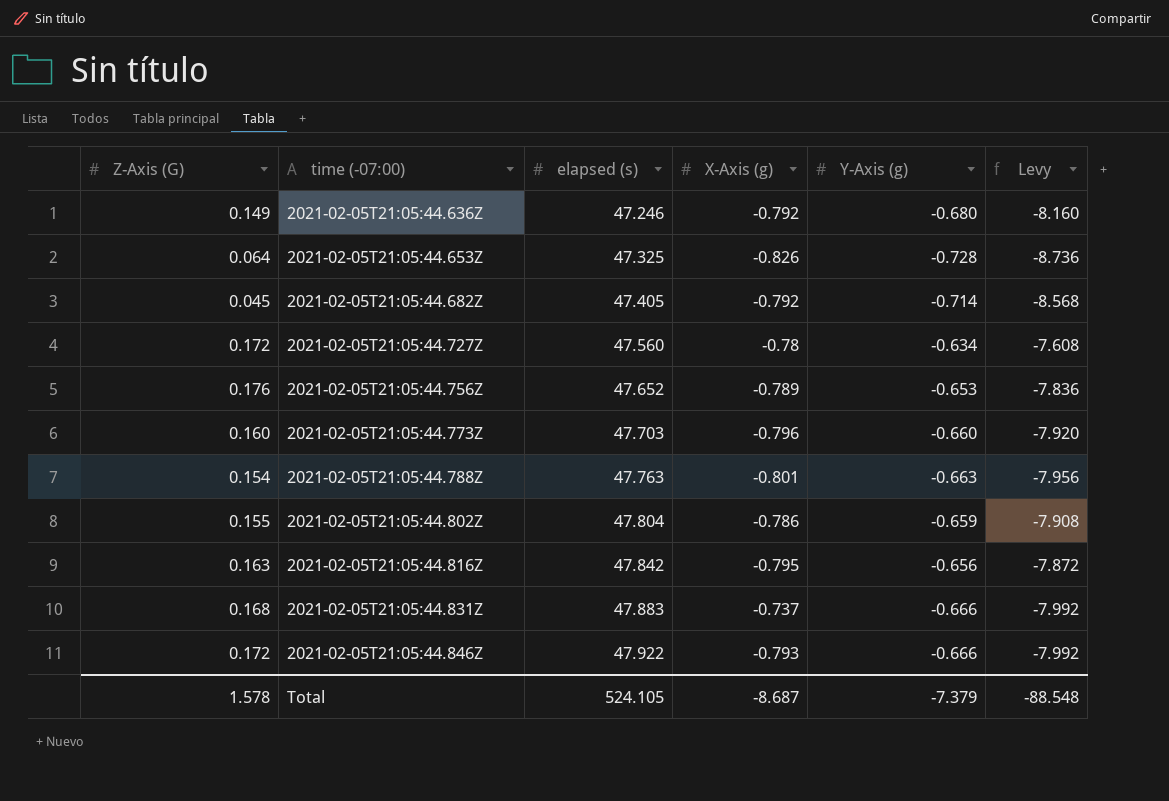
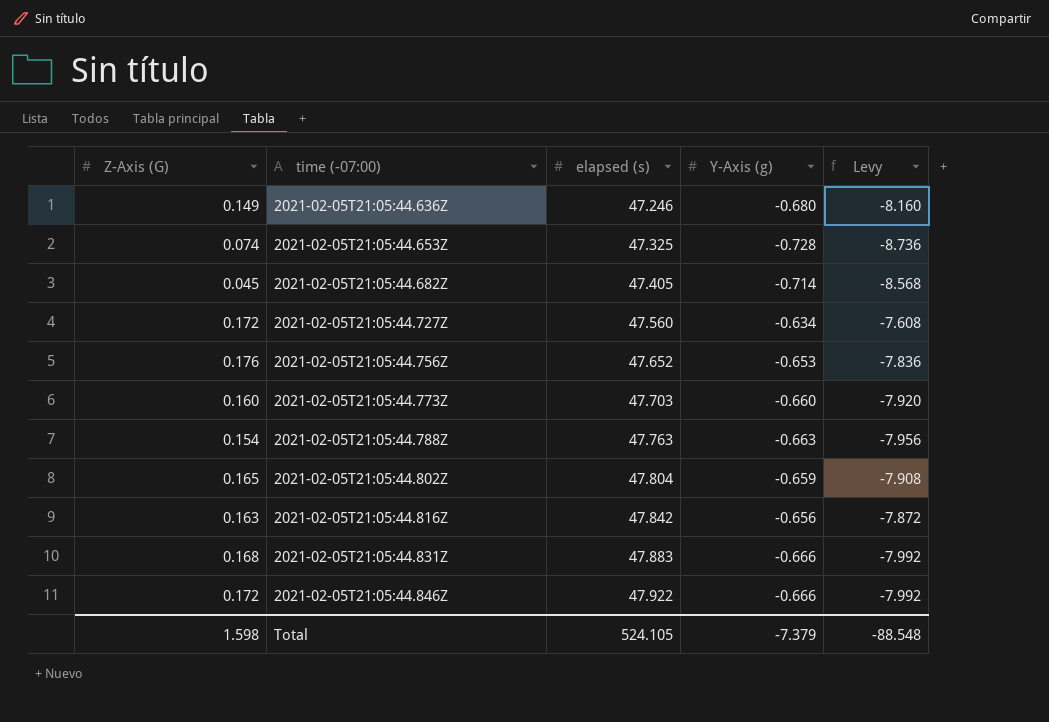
column X-Axis (g) | position: 4 -> none
2021-02-05T21:05:44.653Z | Z-Axis (G): 0.064 -> 0.074
2021-02-05T21:05:44.802Z | Z-Axis (G): 0.155 -> 0.165
Total | Z-Axis (G): 1.578 -> 1.598

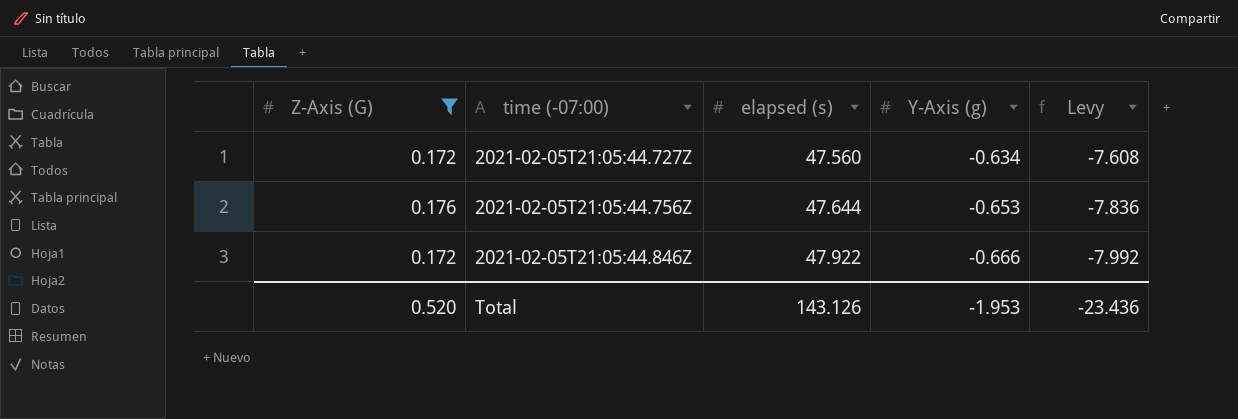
filter: none -> Z-Axis (G) >= 0.172
2021-02-05T21:05:44.756Z | elapsed (s): 47.652 -> 47.644
Total | Z-Axis (G): 1.598 -> 0.520
Total | elapsed (s): 524.105 -> 143.126
Total | Y-Axis (g): -7.379 -> -1.953
Total | Levy: -88.548 -> -23.436

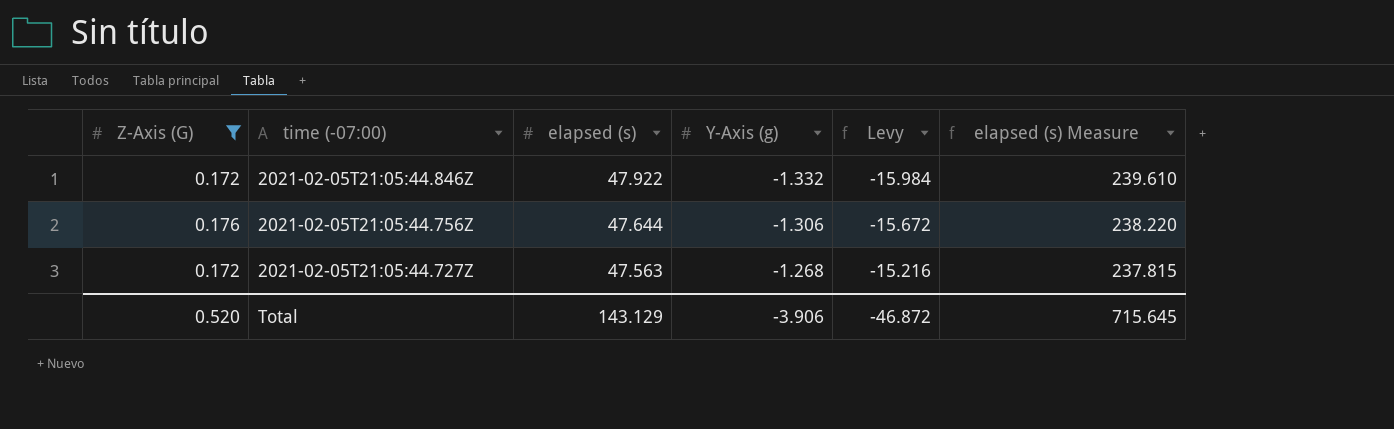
row order: time (-07:00) ascending -> time (-07:00) descending
column elapsed (s) Measure | formula: none -> [elapsed (s)] * 5
2021-02-05T21:05:44.846Z | Y-Axis (g): -0.666 -> -1.332
2021-02-05T21:05:44.846Z | Levy: -7.992 -> -15.984
2021-02-05T21:05:44.756Z | Y-Axis (g): -0.653 -> -1.306
2021-02-05T21:05:44.756Z | Levy: -7.836 -> -15.672
2021-02-05T21:05:44.727Z | elapsed (s): 47.560 -> 47.563
2021-02-05T21:05:44.727Z | Y-Axis (g): -0.634 -> -1.268
2021-02-05T21:05:44.727Z | Levy: -7.608 -> -15.216
Total | elapsed (s): 143.126 -> 143.129
Total | Y-Axis (g): -1.953 -> -3.906
Total | Levy: -23.436 -> -46.872

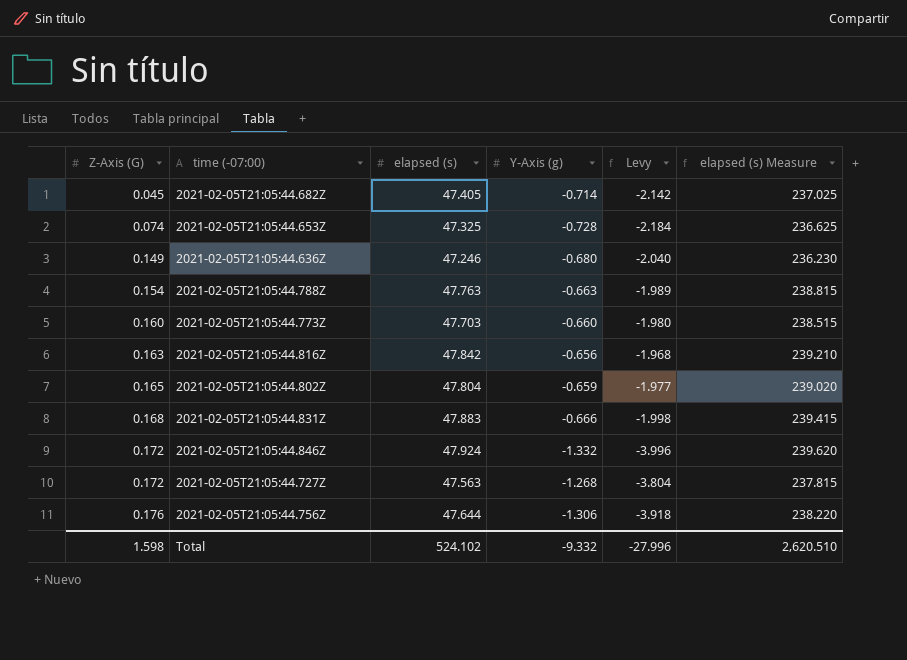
filter: Z-Axis (G) >= 0.172 -> none
row order: time (-07:00) descending -> Z-Axis (G) ascending
column Levy | formula: [Y-Axis (g)] * 12 -> [Y-Axis (g)] * 3
2021-02-05T21:05:44.846Z | elapsed (s): 47.922 -> 47.924
2021-02-05T21:05:44.846Z | elapsed (s) Measure: 239.610 -> 239.620
Total | Z-Axis (G): 0.520 -> 1.598
Total | elapsed (s): 143.129 -> 524.102
Total | Y-Axis (g): -3.906 -> -9.332
Total | Levy: -46.872 -> -27.996
Total | elapsed (s) Measure: 715.645 -> 2,620.510

